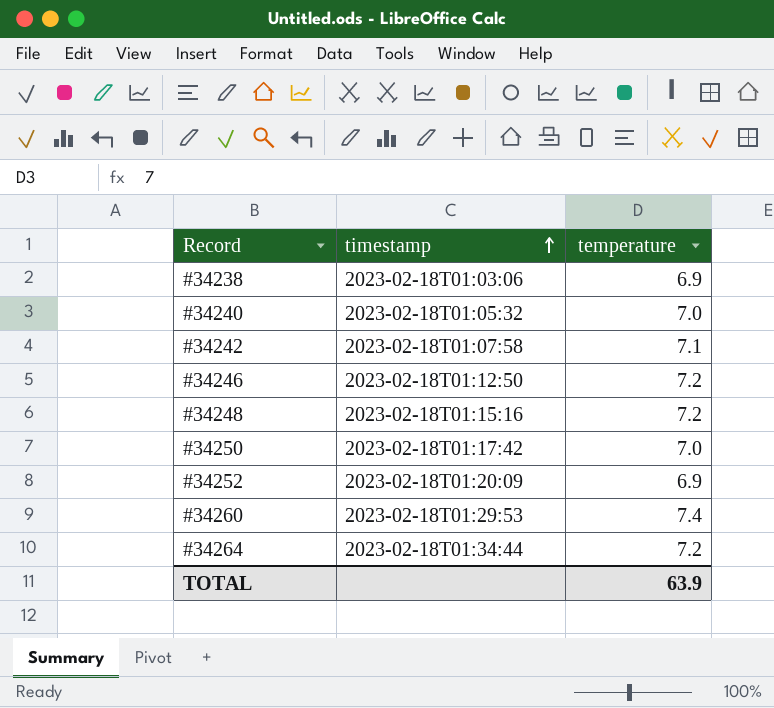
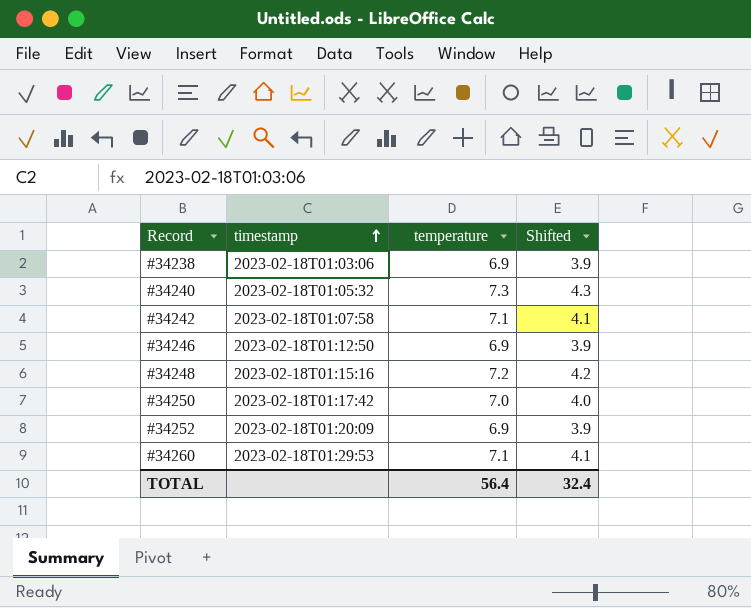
column Shifted | formula: none -> [temperature] - 3
row #34264: 2023-02-18T01:34:44 | 7.2 -> none
#34240 | temperature: 7.0 -> 7.3
#34246 | temperature: 7.2 -> 6.9
#34260 | temperature: 7.4 -> 7.1
TOTAL | temperature: 63.9 -> 56.4

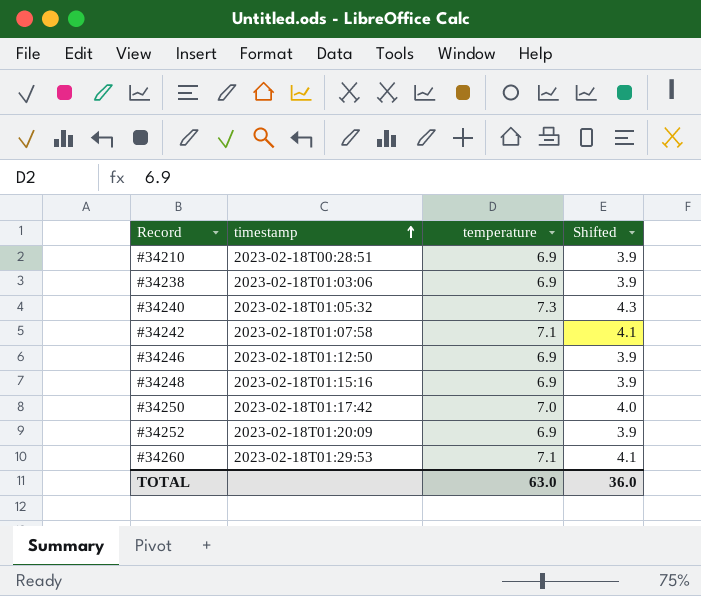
row #34210: none -> 2023-02-18T00:28:51 | 6.9 | 3.9
#34248 | temperature: 7.2 -> 6.9
#34248 | Shifted: 4.2 -> 3.9
TOTAL | temperature: 56.4 -> 63.0
TOTAL | Shifted: 32.4 -> 36.0

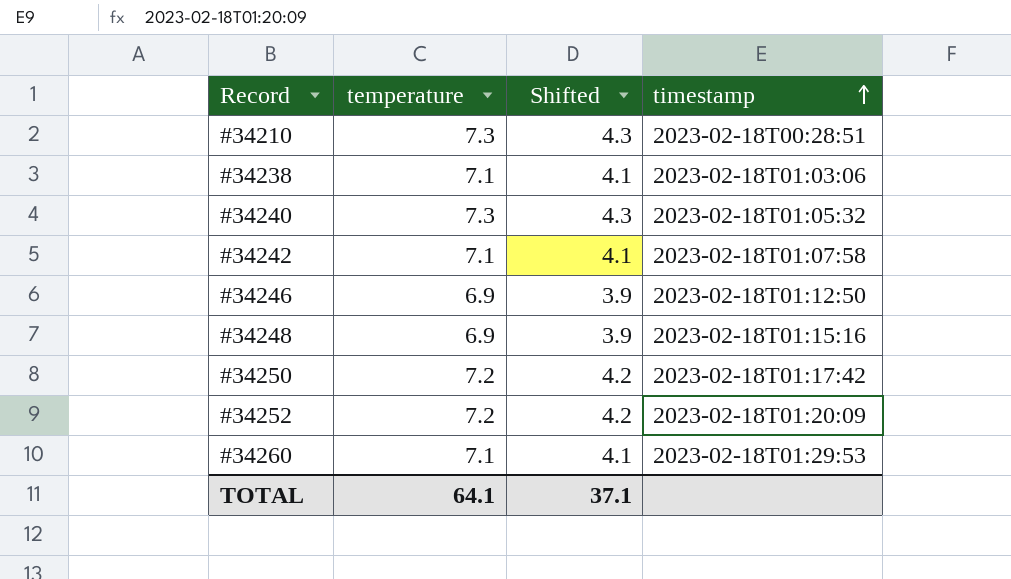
column timestamp | position: 2 -> 4
#34210 | temperature: 6.9 -> 7.3
#34210 | Shifted: 3.9 -> 4.3
#34238 | temperature: 6.9 -> 7.1
#34238 | Shifted: 3.9 -> 4.1
#34250 | temperature: 7.0 -> 7.2
#34250 | Shifted: 4.0 -> 4.2
#34252 | temperature: 6.9 -> 7.2
#34252 | Shifted: 3.9 -> 4.2
TOTAL | temperature: 63.0 -> 64.1
TOTAL | Shifted: 36.0 -> 37.1

